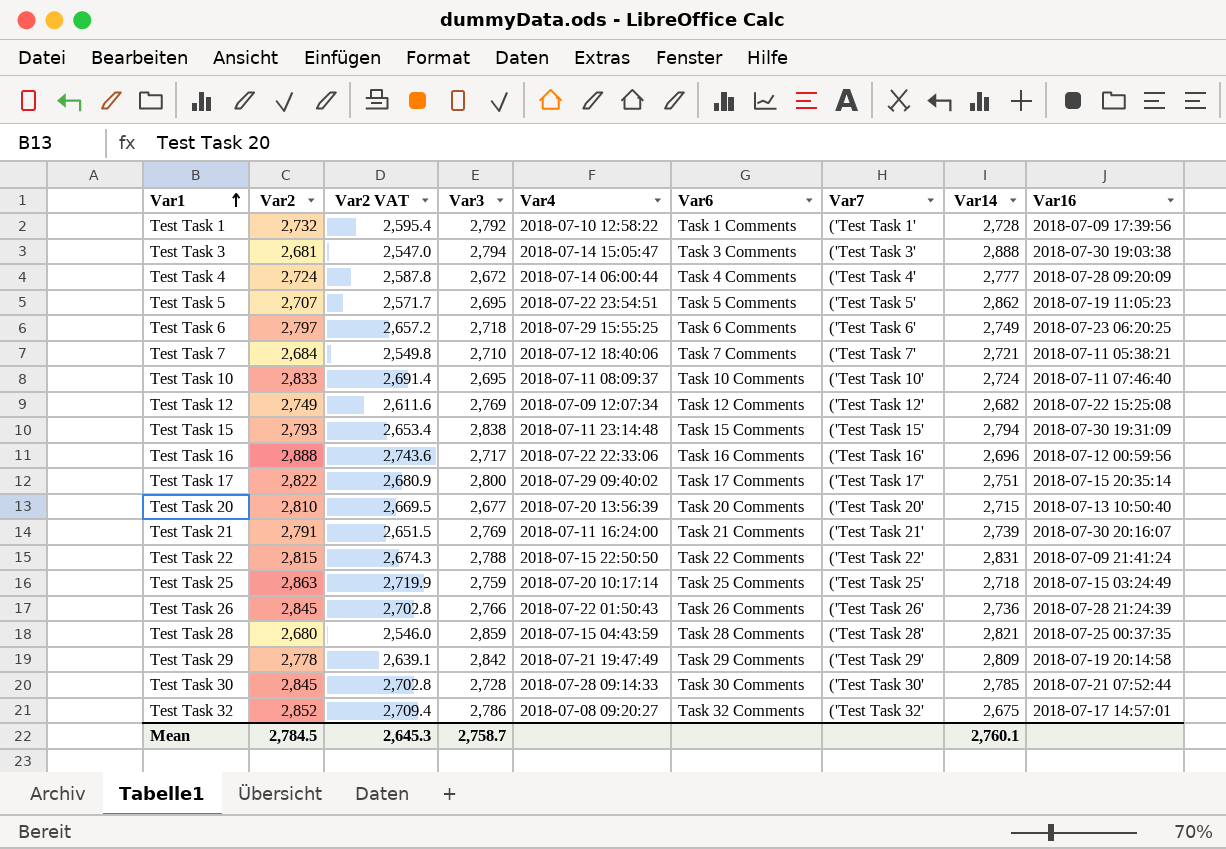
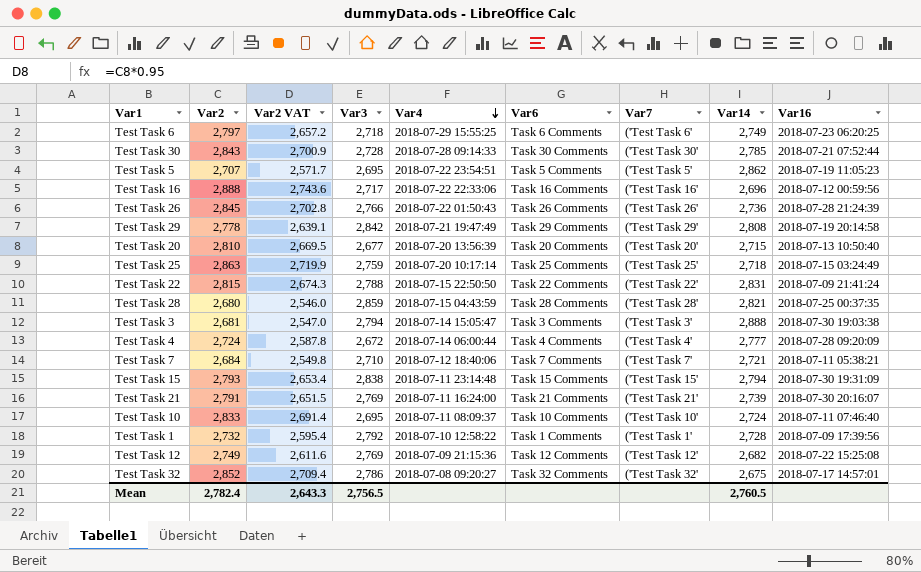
row order: Var1 ascending -> Var4 descending
row Test Task 17: 2,822 | 2,680.9 | 2,800 | 2018-07-29 09:40:02 | Task 17 Comments | ('Test Task 17' | 2,751 | 2018-07-15 20:35:14 -> none
Test Task 30 | Var2: 2,845 -> 2,843
Test Task 30 | Var2 VAT: 2,702.8 -> 2,700.9
Test Task 29 | Var14: 2,809 -> 2,808
Test Task 12 | Var4: 2018-07-09 12:07:34 -> 2018-07-09 21:15:36
Mean | Var2: 2,784.5 -> 2,782.4
Mean | Var2 VAT: 2,645.3 -> 2,643.3
Mean | Var3: 2,758.7 -> 2,756.5
Mean | Var14: 2,760.1 -> 2,760.5

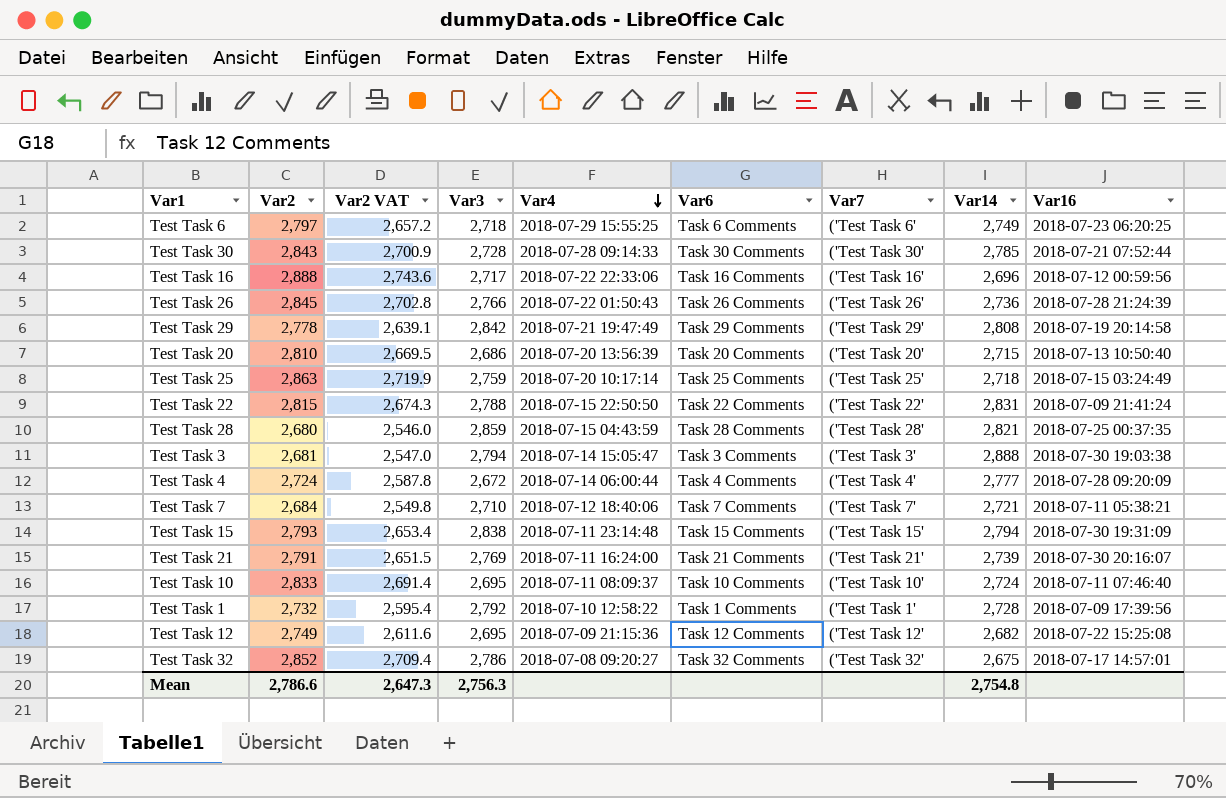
row Test Task 5: 2,707 | 2,571.7 | 2,695 | 2018-07-22 23:54:51 | Task 5 Comments | ('Test Task 5' | 2,862 | 2018-07-19 11:05:23 -> none
Test Task 20 | Var3: 2,677 -> 2,686
Test Task 12 | Var3: 2,769 -> 2,695
Mean | Var2: 2,782.4 -> 2,786.6
Mean | Var2 VAT: 2,643.3 -> 2,647.3
Mean | Var3: 2,756.5 -> 2,756.3
Mean | Var14: 2,760.5 -> 2,754.8

